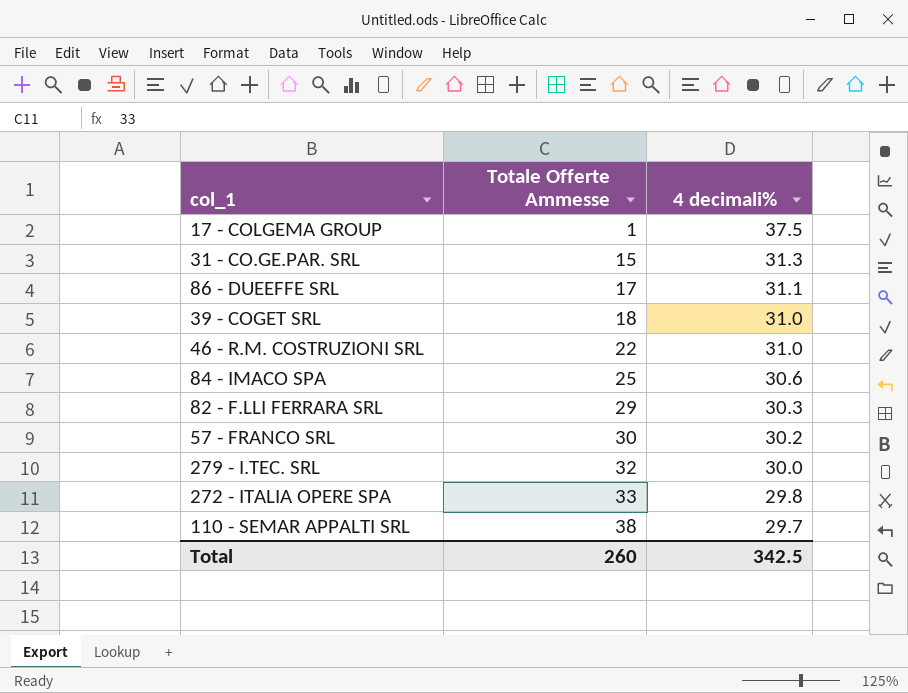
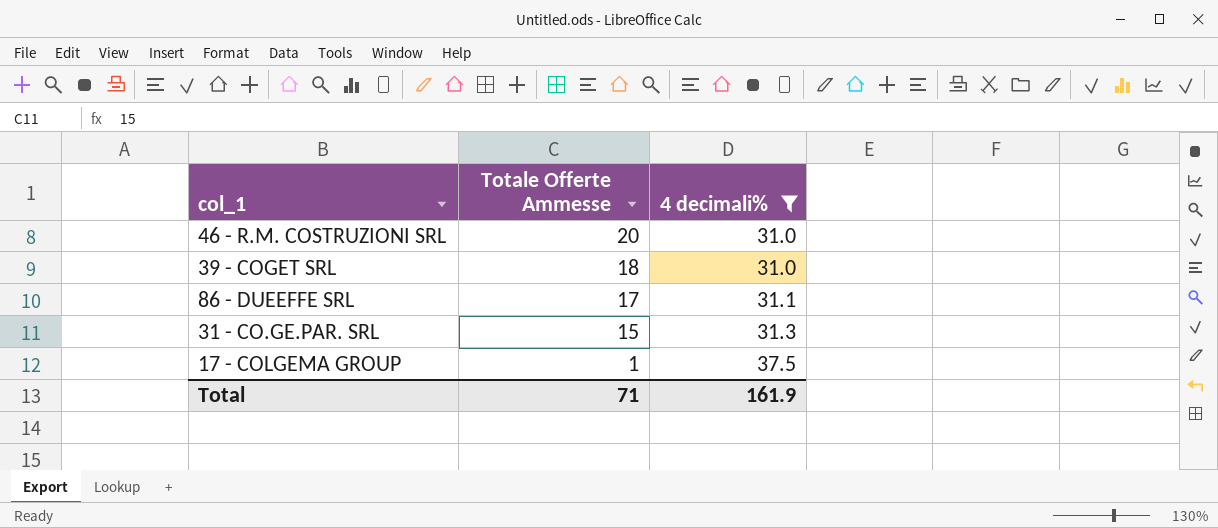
filter: none -> 4 decimali% >= 31.0
row order: Totale Offerte Ammesse ascending -> Totale Offerte Ammesse descending
46 - R.M. COSTRUZIONI SRL | Totale Offerte Ammesse: 22 -> 20
Total | Totale Offerte Ammesse: 260 -> 71
Total | 4 decimali%: 342.5 -> 161.9

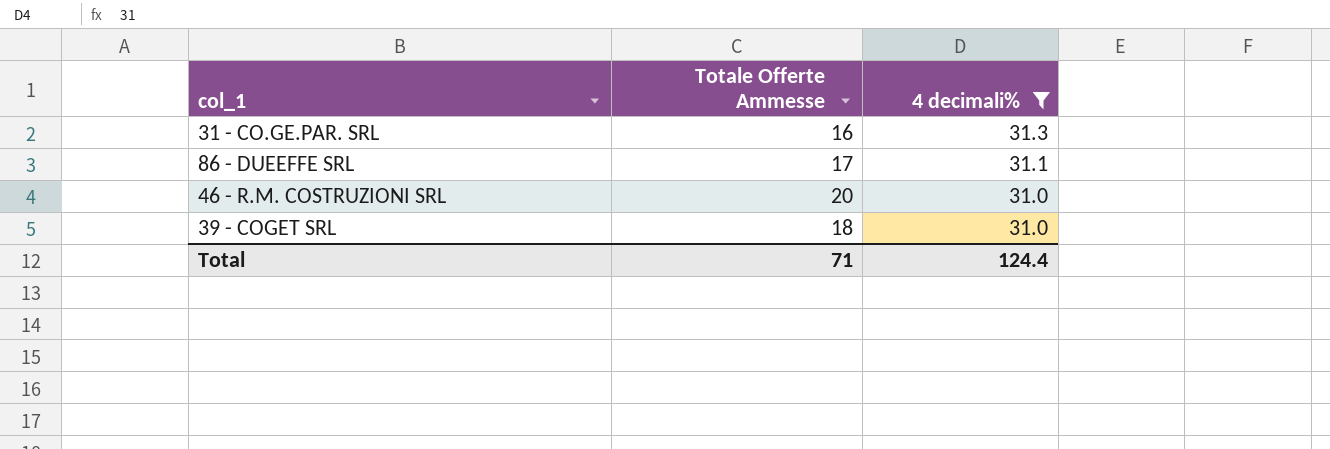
row order: Totale Offerte Ammesse descending -> 4 decimali% descending
row 17 - COLGEMA GROUP: 1 | 37.5 -> none
31 - CO.GE.PAR. SRL | Totale Offerte Ammesse: 15 -> 16
Total | 4 decimali%: 161.9 -> 124.4

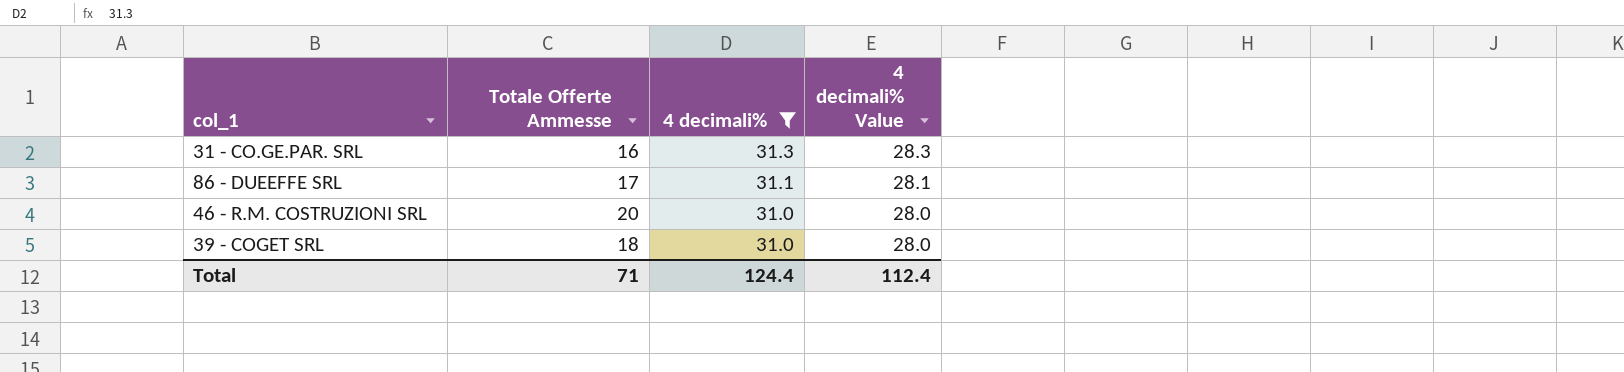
column 4 decimali% Value | formula: none -> [4 decimali%] - 3

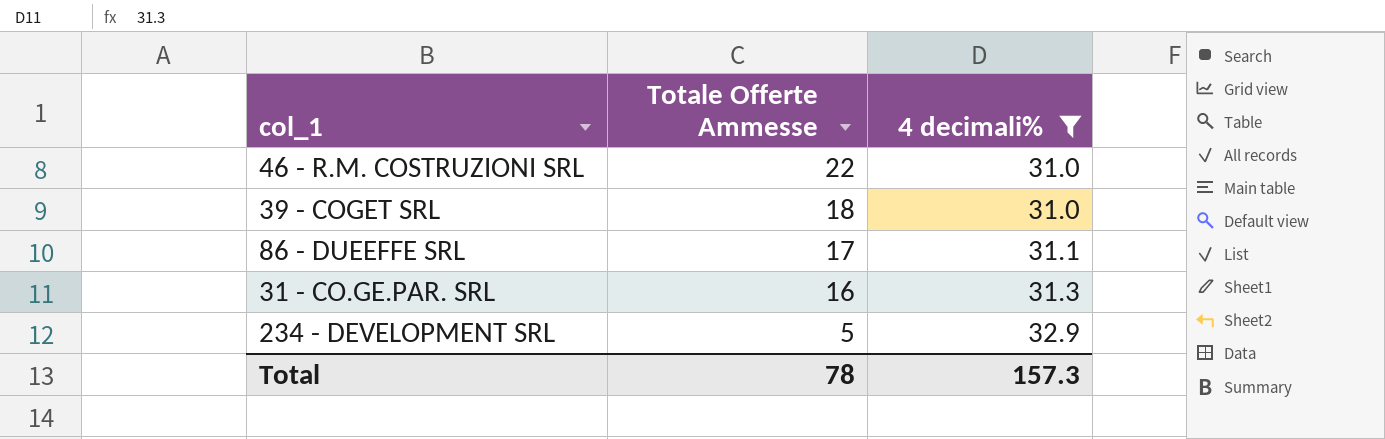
row order: 4 decimali% descending -> Totale Offerte Ammesse descending
column 4 decimali% Value | formula: [4 decimali%] - 3 -> none
46 - R.M. COSTRUZIONI SRL | Totale Offerte Ammesse: 20 -> 22
row 234 - DEVELOPMENT SRL: none -> 5 | 32.9
Total | Totale Offerte Ammesse: 71 -> 78
Total | 4 decimali%: 124.4 -> 157.3

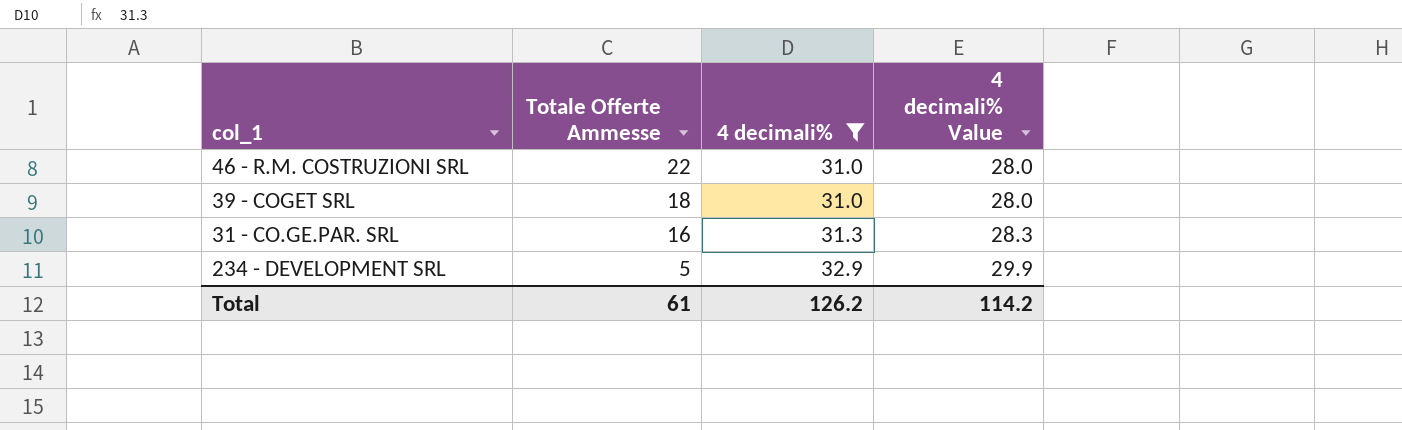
column 4 decimali% Value | formula: none -> [4 decimali%] - 3
row 86 - DUEEFFE SRL: 17 | 31.1 -> none
Total | Totale Offerte Ammesse: 78 -> 61
Total | 4 decimali%: 157.3 -> 126.2

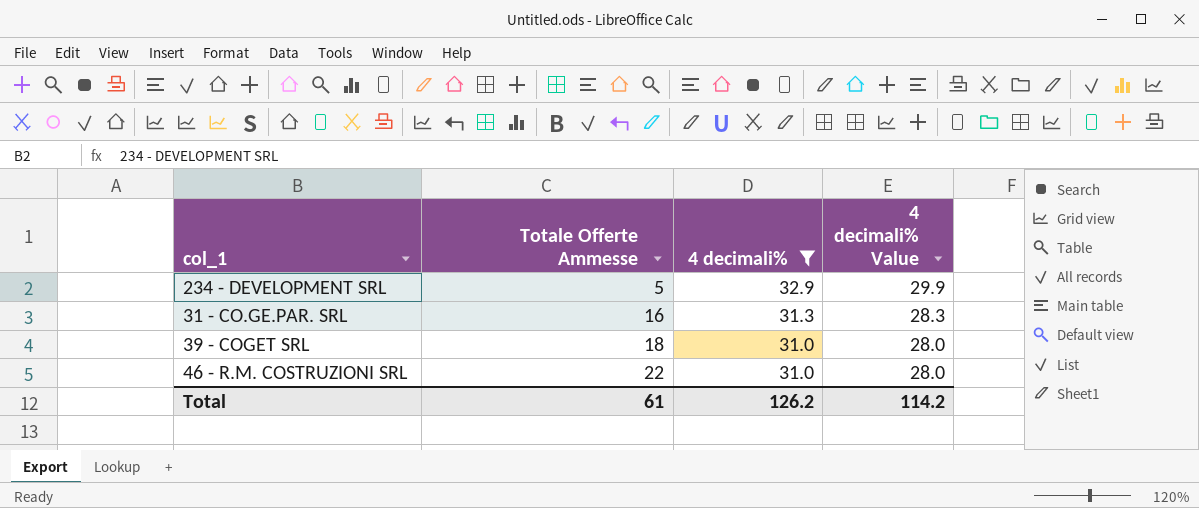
row order: Totale Offerte Ammesse descending -> Totale Offerte Ammesse ascending

